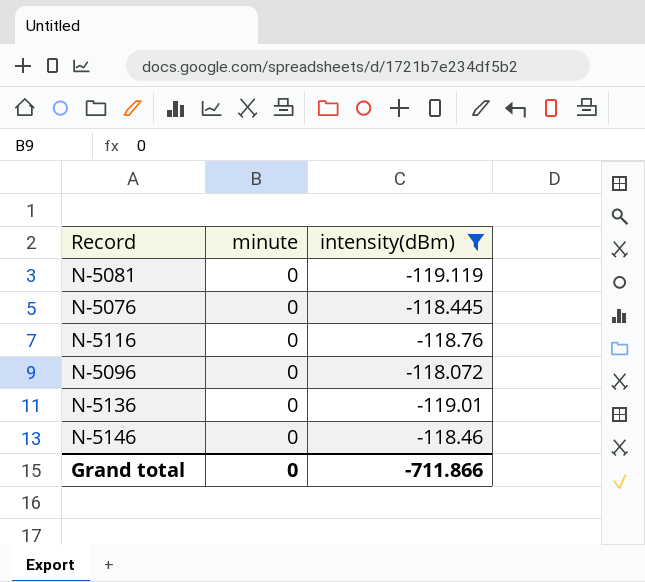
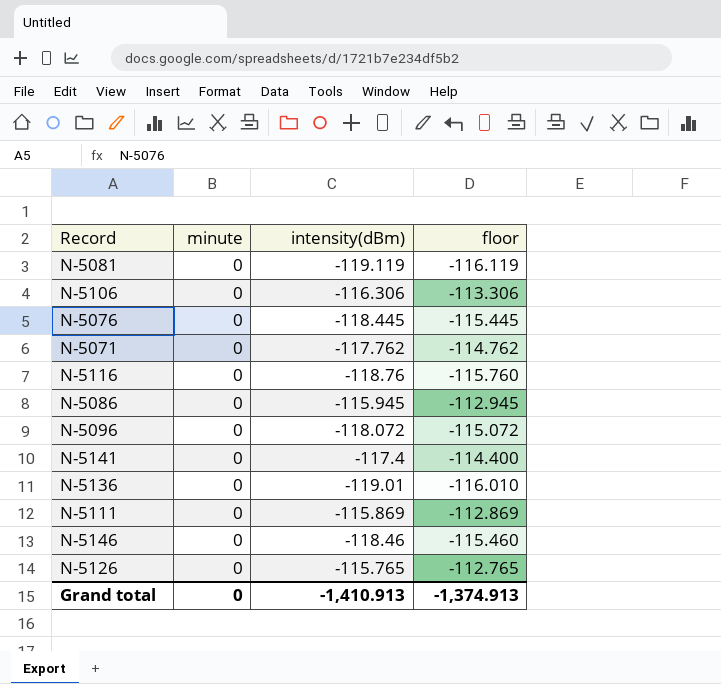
filter: intensity(dBm) <= -118.072 -> none
column floor | formula: none -> [intensity(dBm)] + 3
Grand total | intensity(dBm): -711.866 -> -1,410.913

